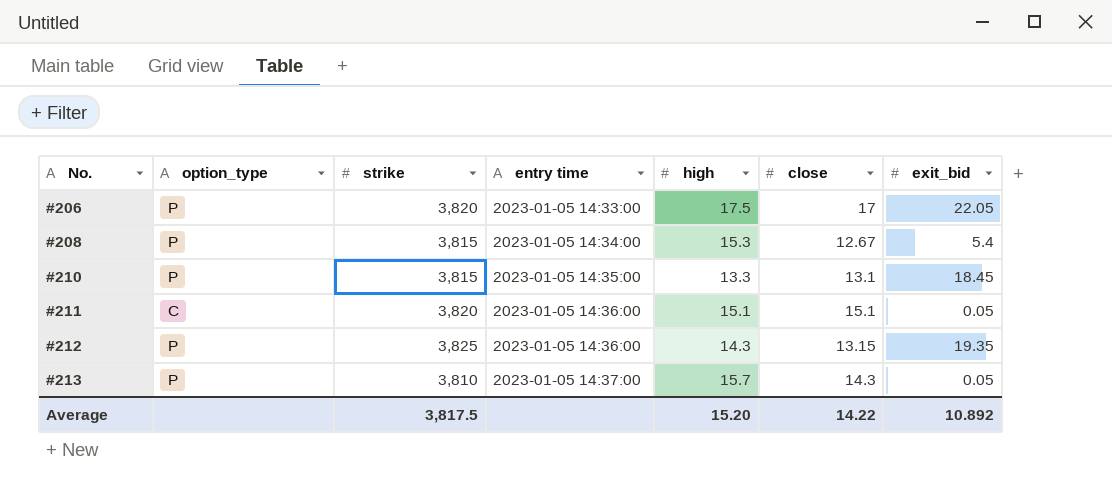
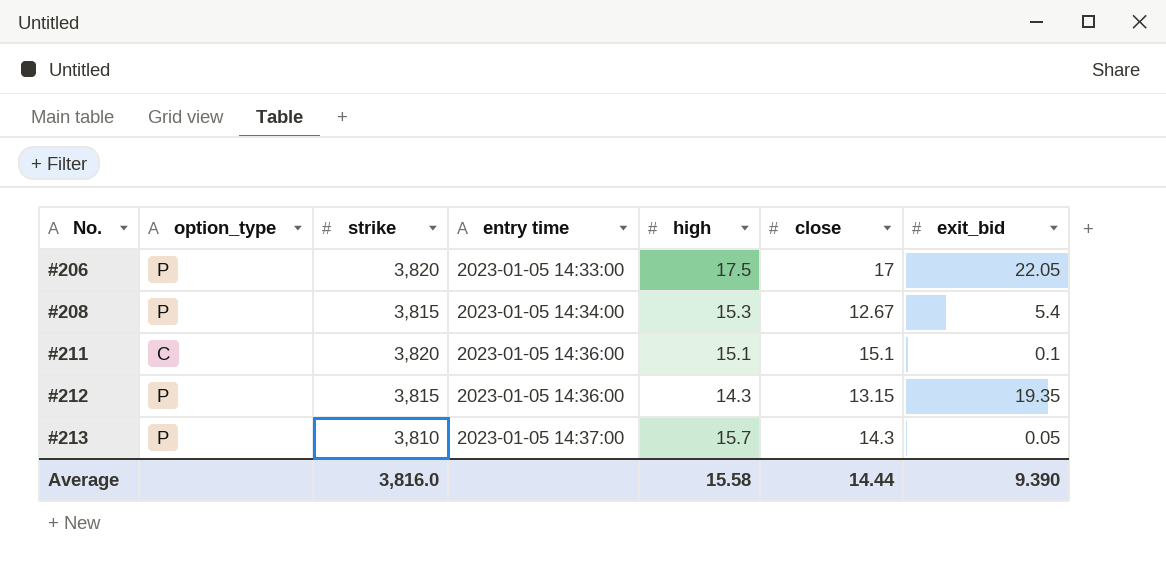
row #210: P | 3,815 | 2023-01-05 14:35:00 | 13.3 | 13.1 | 18.45 -> none
#211 | exit_bid: 0.05 -> 0.1
#212 | strike: 3,825 -> 3,815
Average | strike: 3,817.5 -> 3,816.0
Average | high: 15.20 -> 15.58
Average | close: 14.22 -> 14.44
Average | exit_bid: 10.892 -> 9.390

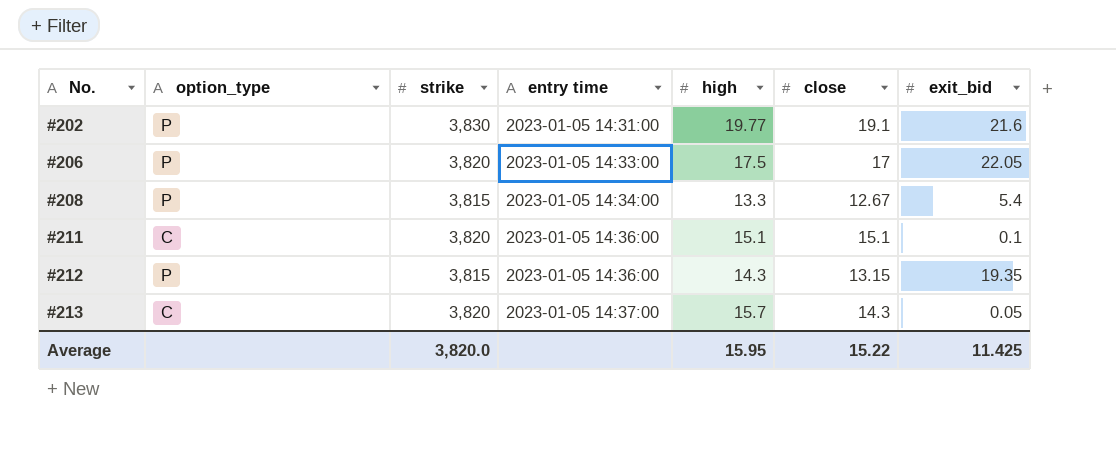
row #202: none -> P | 3,830 | 2023-01-05 14:31:00 | 19.77 | 19.1 | 21.6
#208 | high: 15.3 -> 13.3
#213 | option_type: P -> C
#213 | strike: 3,810 -> 3,820
Average | strike: 3,816.0 -> 3,820.0
Average | high: 15.58 -> 15.95
Average | close: 14.44 -> 15.22
Average | exit_bid: 9.390 -> 11.425

